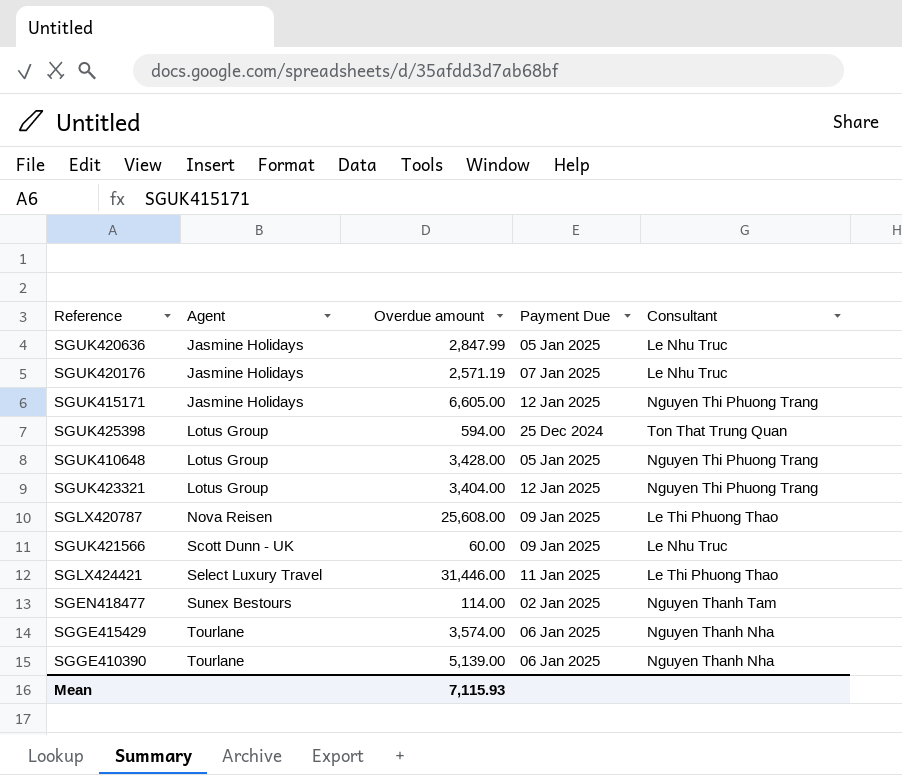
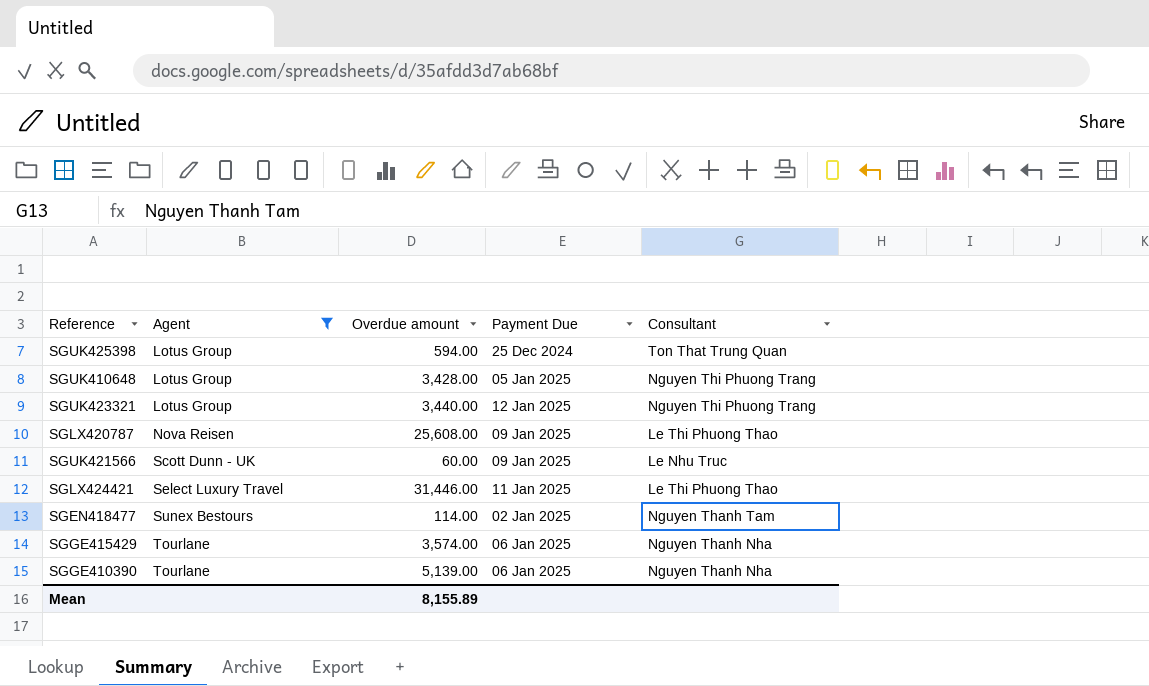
filter: none -> Agent != Jasmine Holidays
SGUK423321 | Overdue amount: 3,404.00 -> 3,440.00
Mean | Overdue amount: 7,115.93 -> 8,155.89

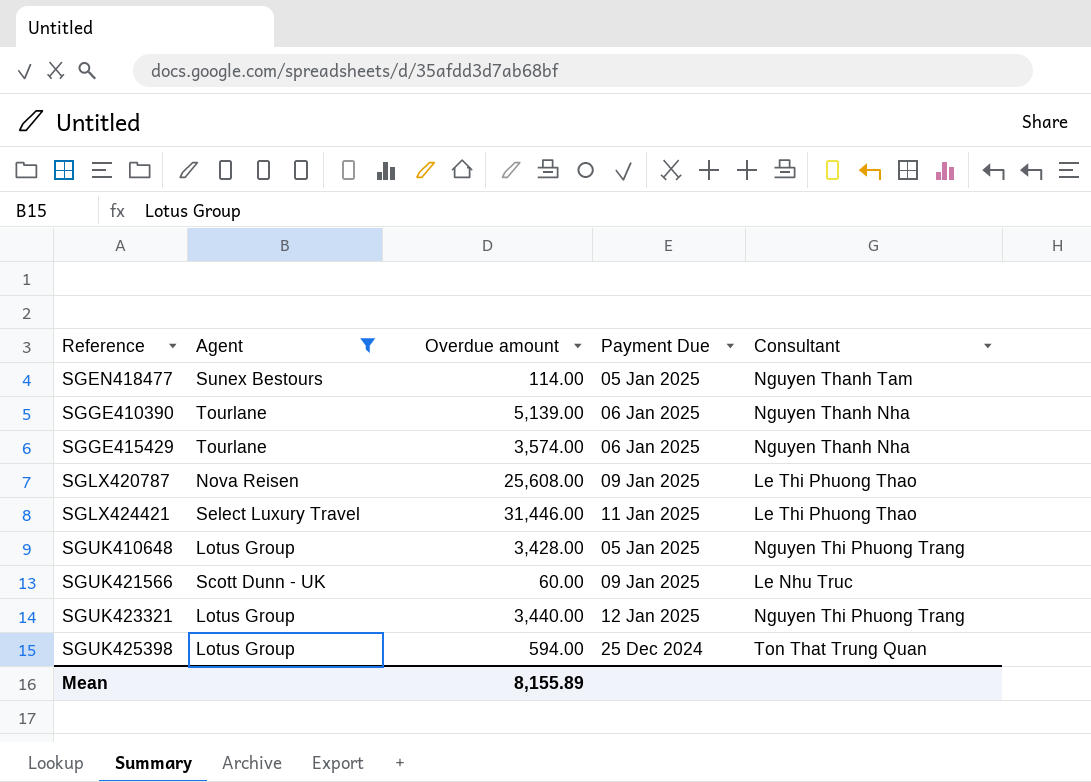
row order: Agent ascending -> Reference ascending
SGEN418477 | Payment Due: 02 Jan 2025 -> 05 Jan 2025

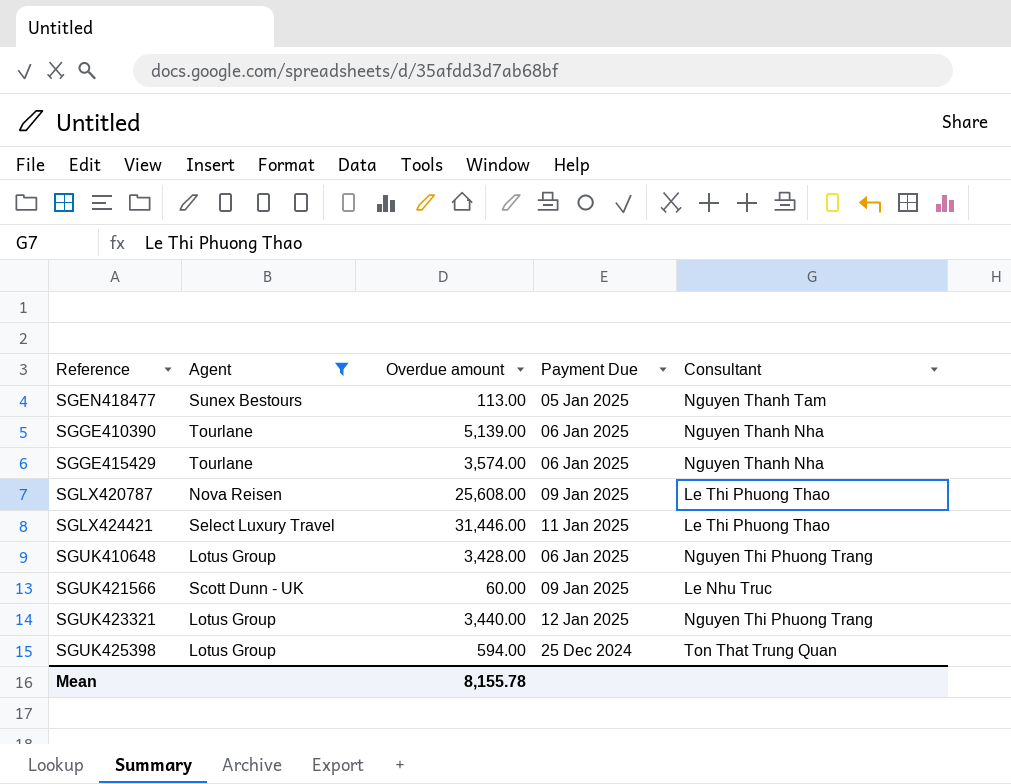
SGEN418477 | Overdue amount: 114.00 -> 113.00
SGUK410648 | Payment Due: 05 Jan 2025 -> 06 Jan 2025
Mean | Overdue amount: 8,155.89 -> 8,155.78

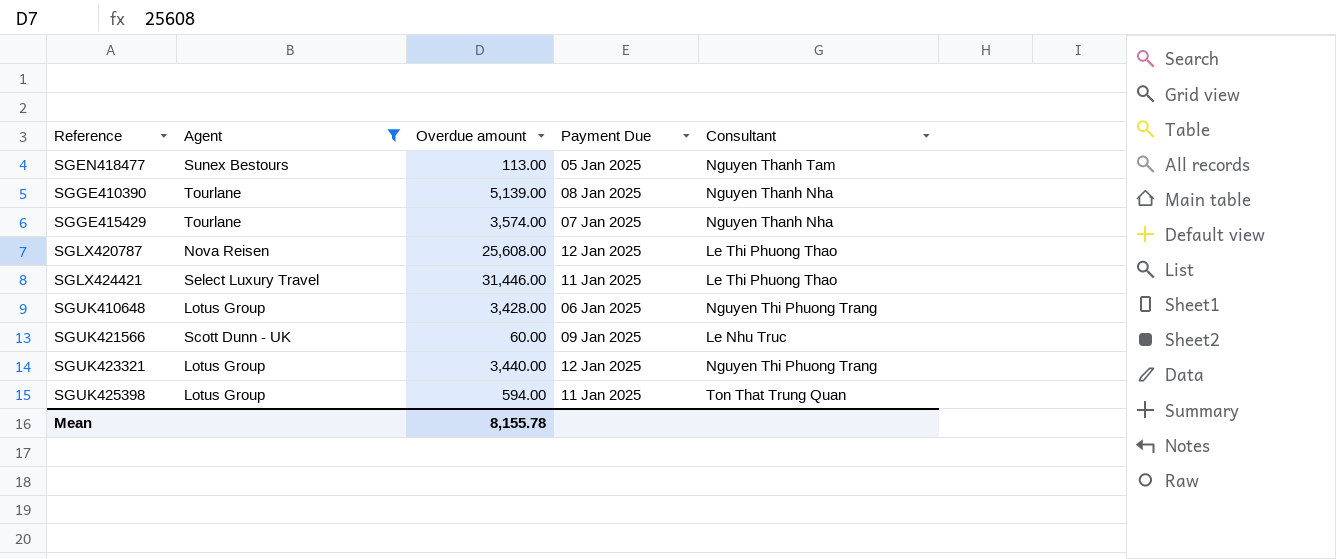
SGGE410390 | Payment Due: 06 Jan 2025 -> 08 Jan 2025
SGGE415429 | Payment Due: 06 Jan 2025 -> 07 Jan 2025
SGLX420787 | Payment Due: 09 Jan 2025 -> 12 Jan 2025
SGUK425398 | Payment Due: 25 Dec 2024 -> 11 Jan 2025

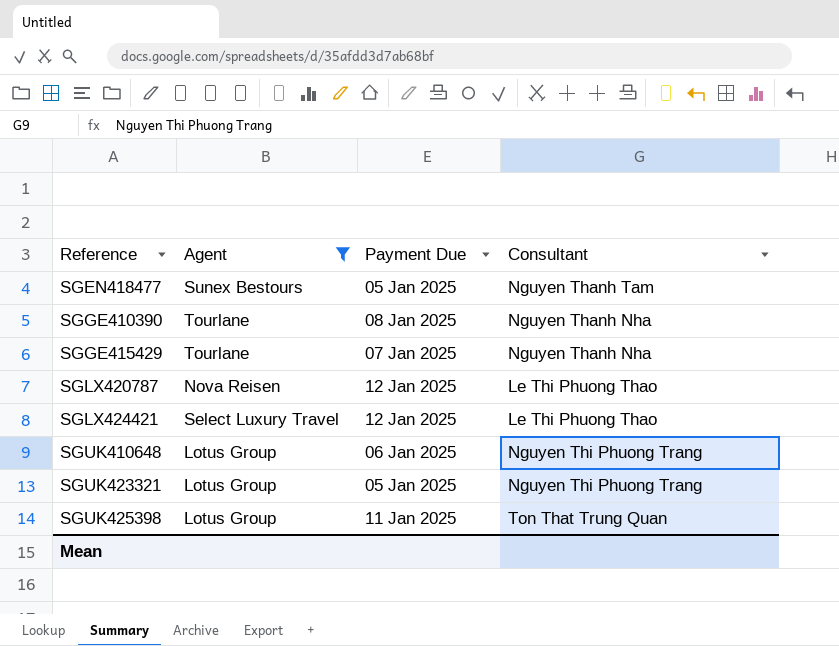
column Overdue amount | position: 3 -> none
row SGUK421566: Scott Dunn - UK | 60.00 | 09 Jan 2025 | Le Nhu Truc -> none
SGLX424421 | Payment Due: 11 Jan 2025 -> 12 Jan 2025
SGUK423321 | Payment Due: 12 Jan 2025 -> 05 Jan 2025

